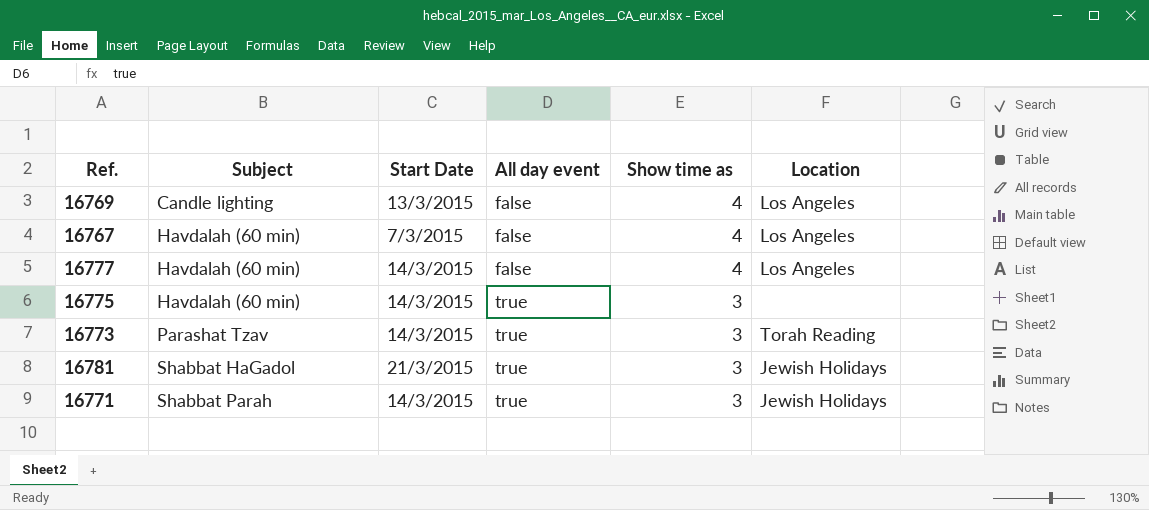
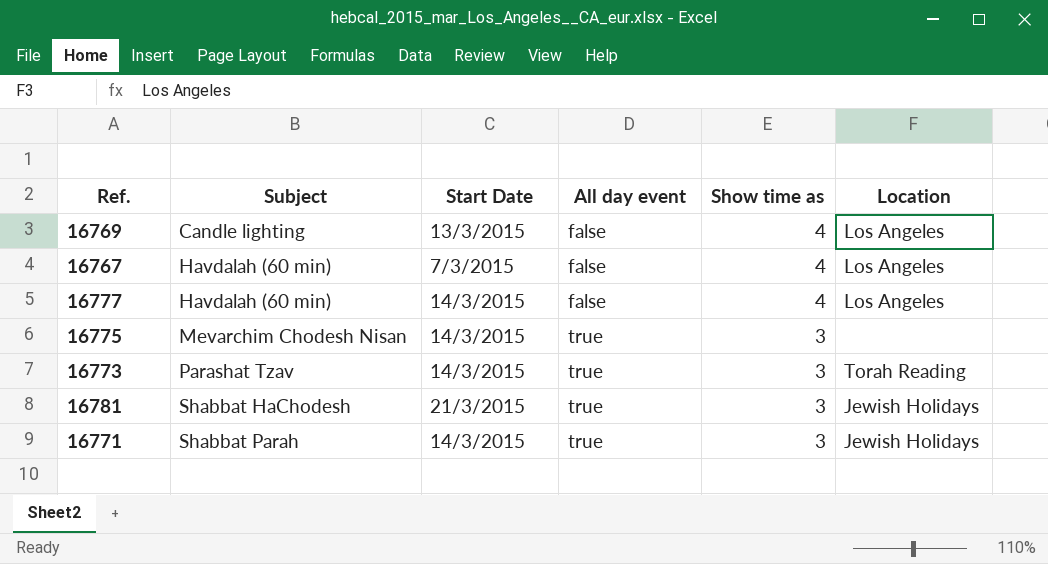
16775 | Subject: Havdalah (60 min) -> Mevarchim Chodesh Nisan
16781 | Subject: Shabbat HaGadol -> Shabbat HaChodesh

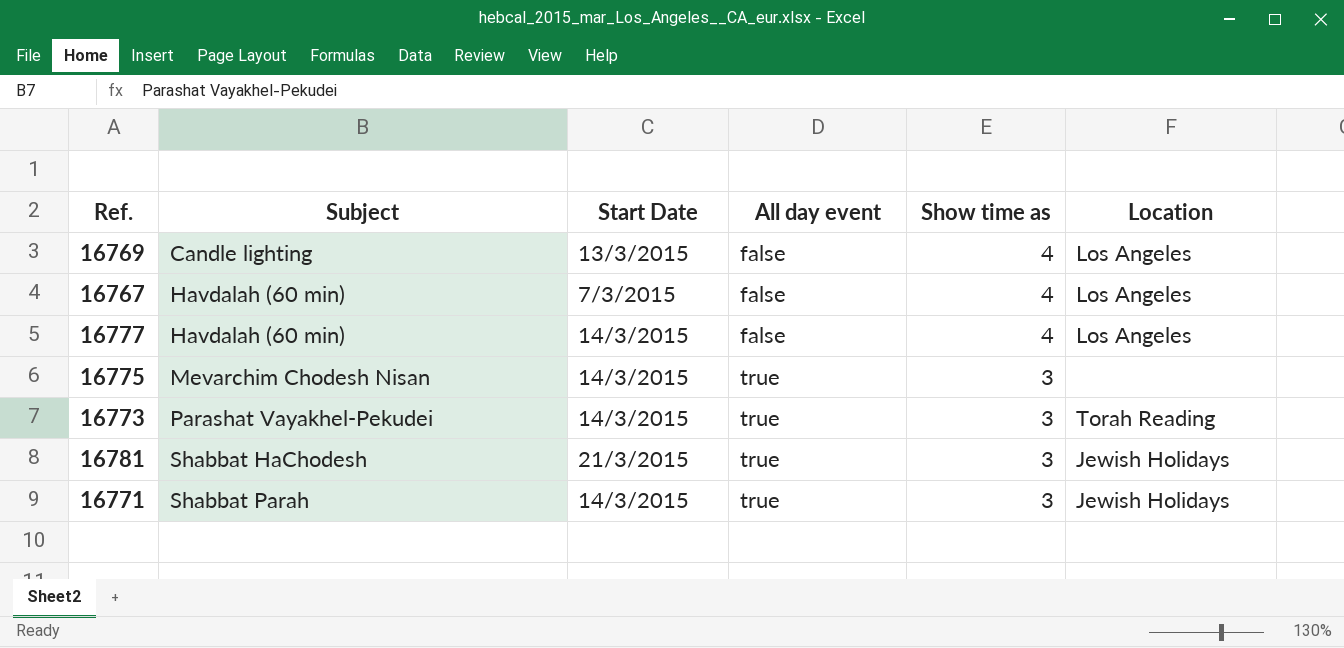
16773 | Subject: Parashat Tzav -> Parashat Vayakhel-Pekudei

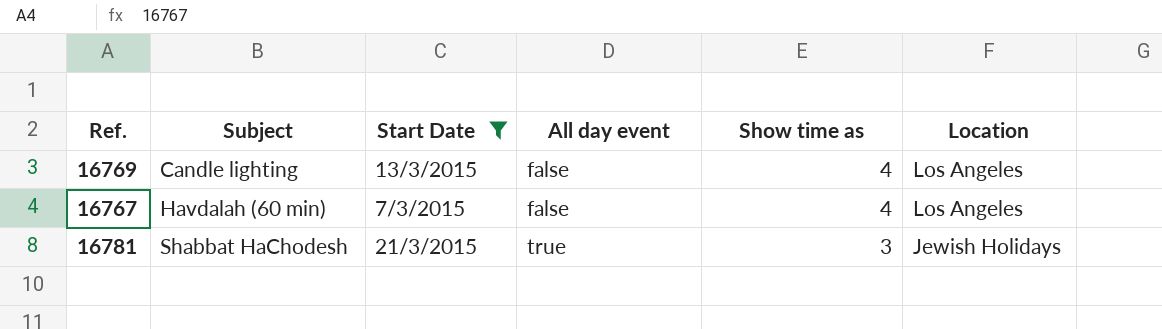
filter: none -> Start Date != 14/3/2015

